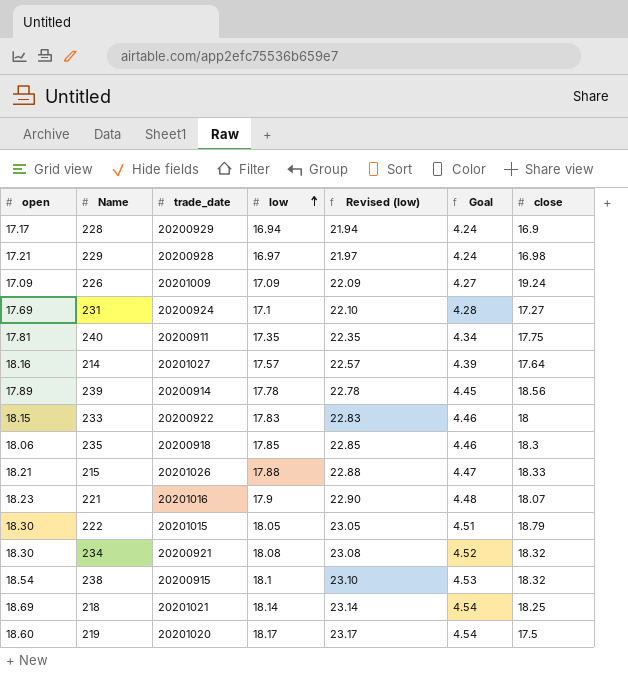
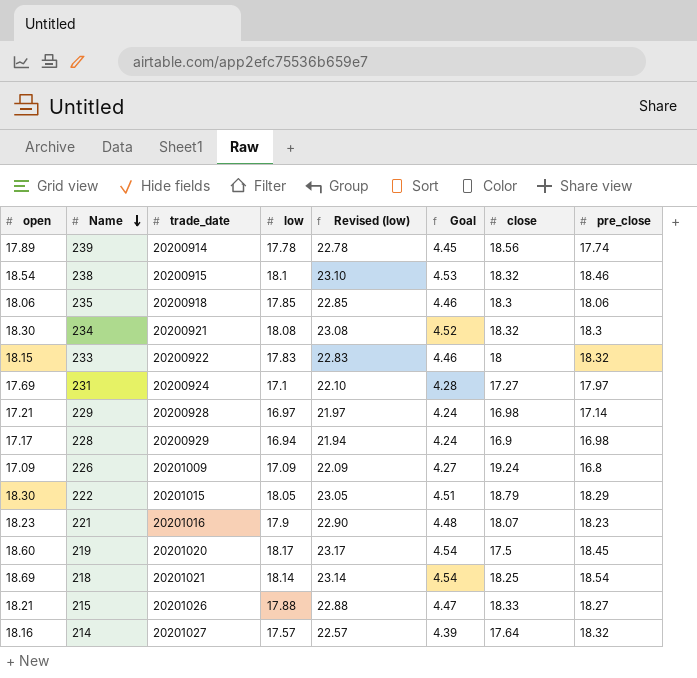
row order: low ascending -> Name descending
column pre_close | position: none -> 8
row 240: 17.81 | 20200911 | 17.35 | 22.35 | 4.34 | 17.75 -> none

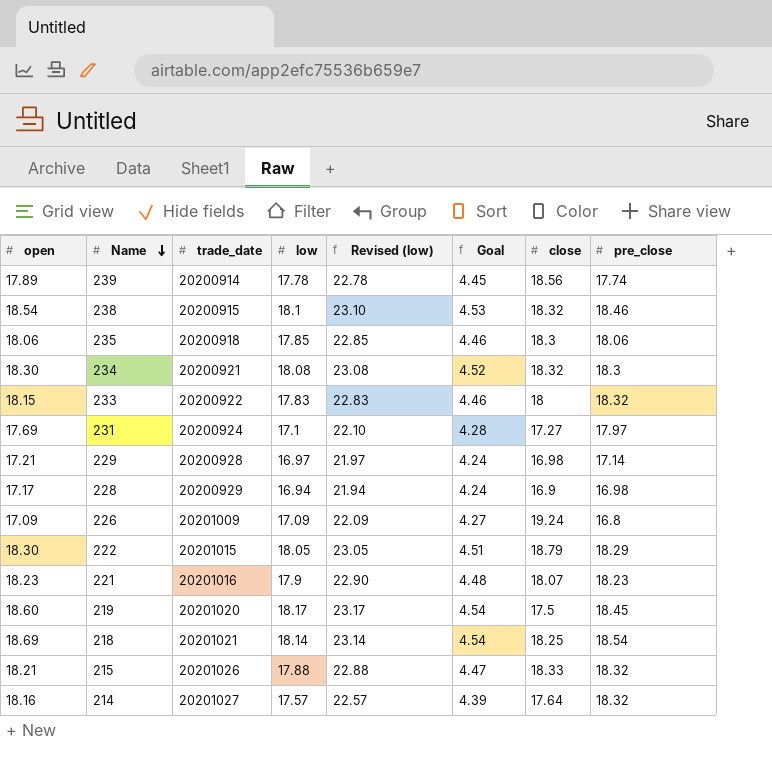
215 | pre_close: 18.27 -> 18.32

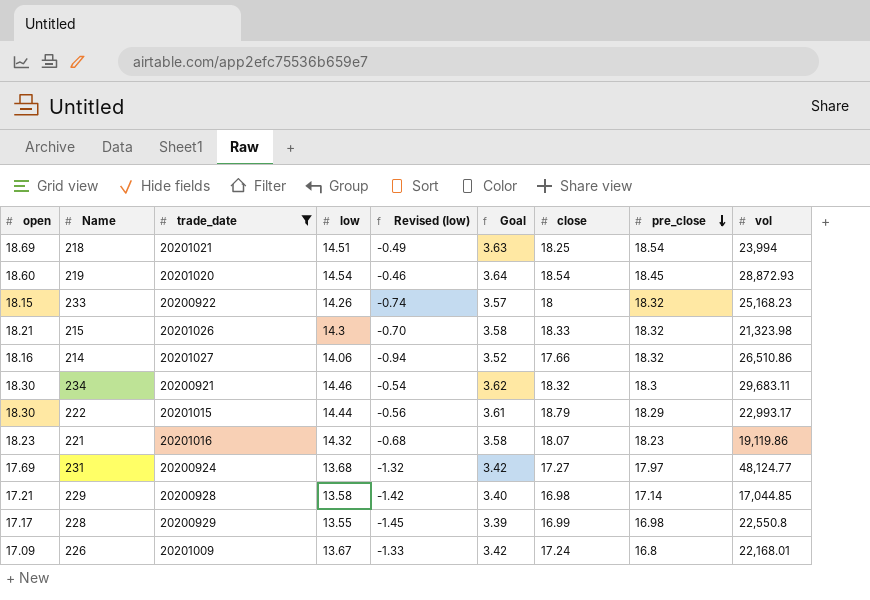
filter: none -> trade_date >= 20200921
row order: Name descending -> pre_close descending
column Revised (low) | formula: [low] + 5 -> [low] - 15
column vol | position: none -> 9
218 | low: 18.14 -> 14.51
218 | Goal: 4.54 -> 3.63
219 | low: 18.17 -> 14.54
219 | Goal: 4.54 -> 3.64
219 | close: 17.5 -> 18.54
233 | low: 17.83 -> 14.26
233 | Goal: 4.46 -> 3.57
215 | low: 17.88 -> 14.3
215 | Goal: 4.47 -> 3.58
214 | low: 17.57 -> 14.06
214 | Goal: 4.39 -> 3.52
214 | close: 17.64 -> 17.66
234 | low: 18.08 -> 14.46
234 | Goal: 4.52 -> 3.62
222 | low: 18.05 -> 14.44
222 | Goal: 4.51 -> 3.61
221 | low: 17.9 -> 14.32
221 | Goal: 4.48 -> 3.58
231 | low: 17.1 -> 13.68
231 | Goal: 4.28 -> 3.42
229 | low: 16.97 -> 13.58
229 | Goal: 4.24 -> 3.40
228 | low: 16.94 -> 13.55
228 | Goal: 4.24 -> 3.39
228 | close: 16.9 -> 16.99
226 | low: 17.09 -> 13.67
226 | Goal: 4.27 -> 3.42
226 | close: 19.24 -> 17.24

